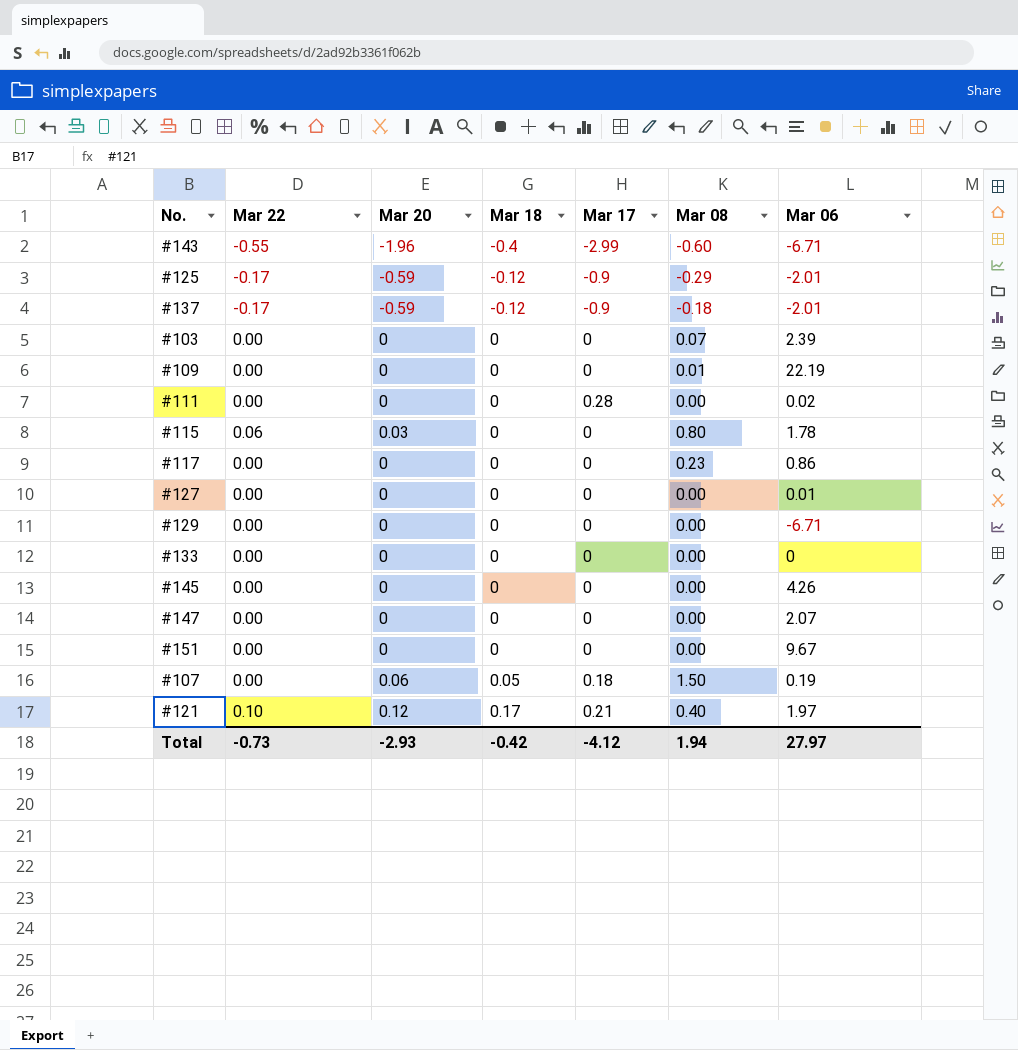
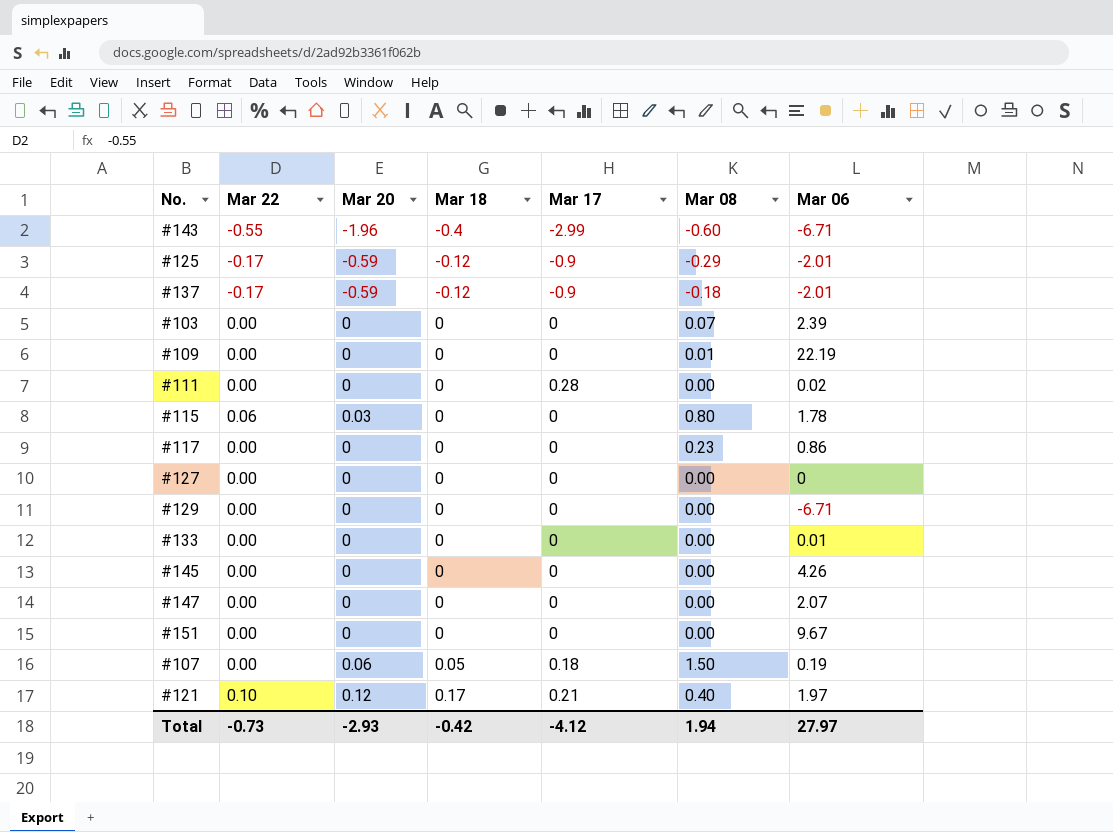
#127 | Mar 06: 0.01 -> 0
#133 | Mar 06: 0 -> 0.01

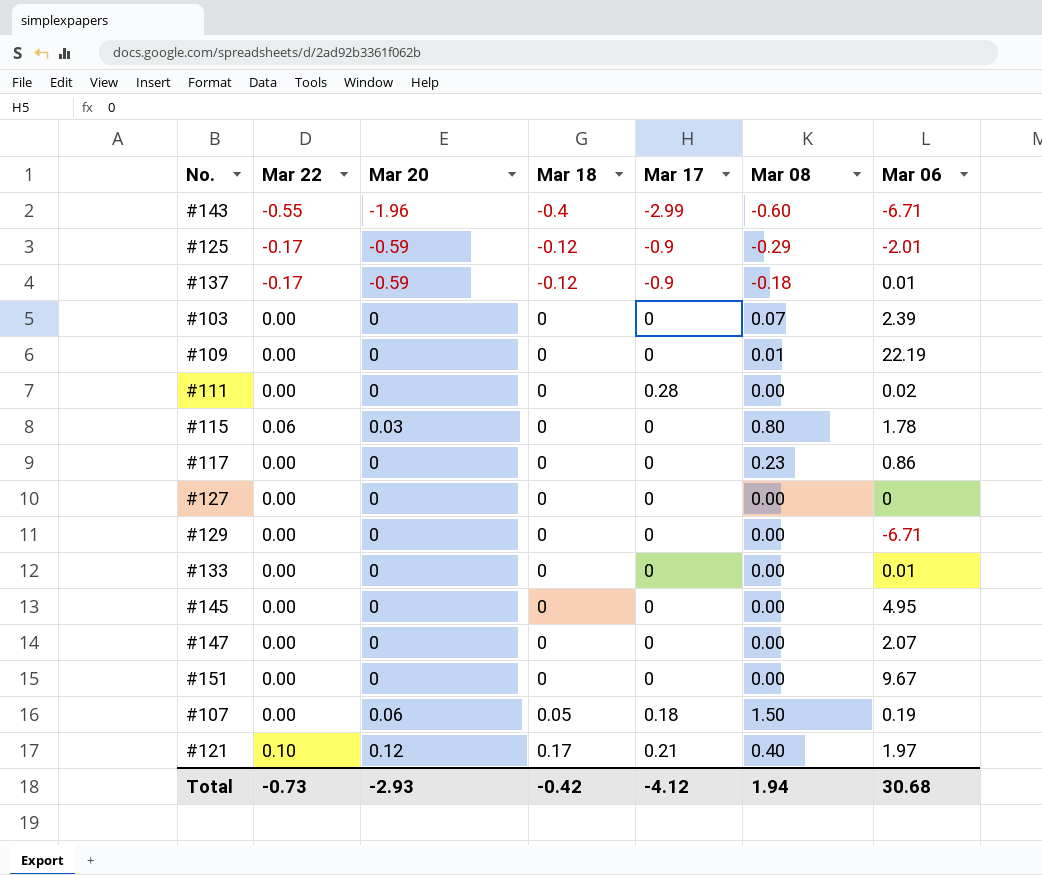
#137 | Mar 06: -2.01 -> 0.01
#145 | Mar 06: 4.26 -> 4.95
Total | Mar 06: 27.97 -> 30.68

